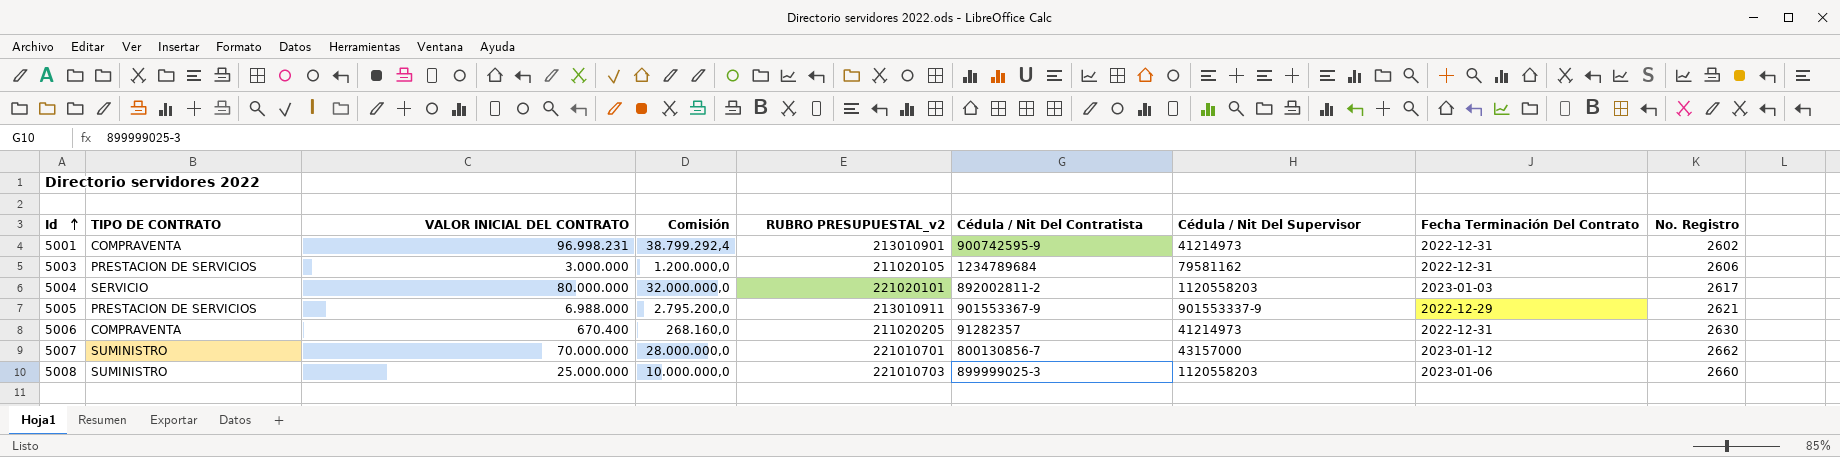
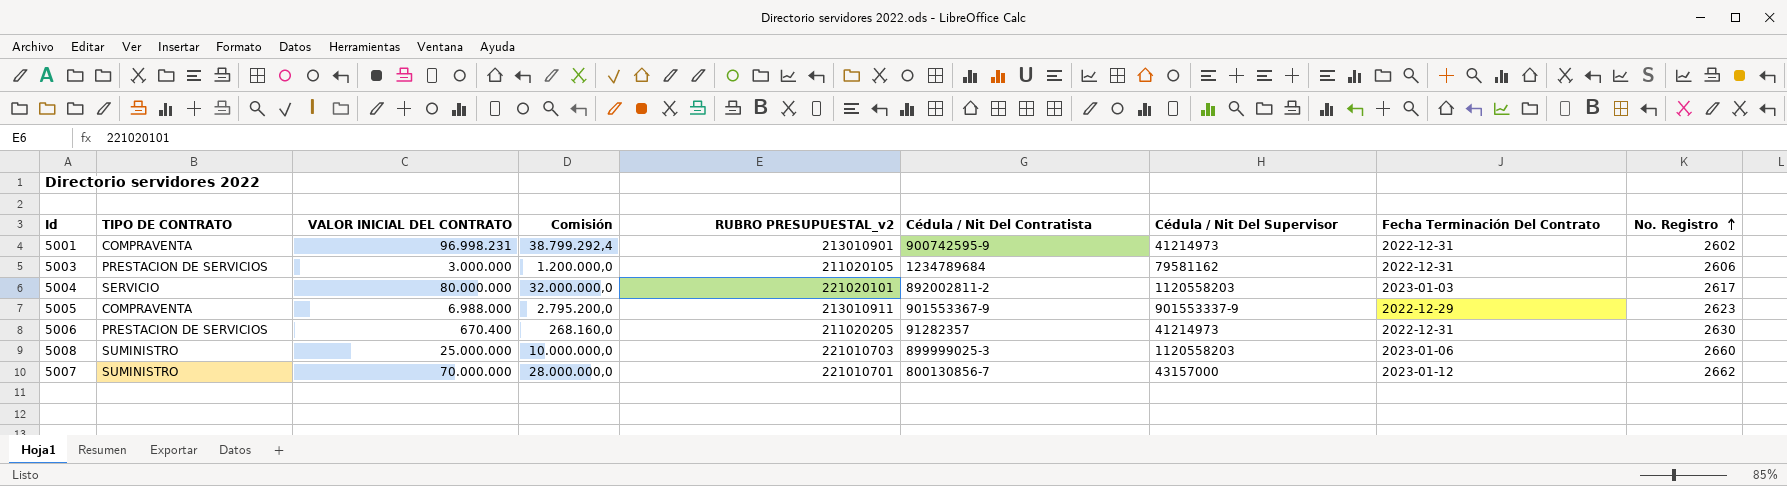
row order: Id ascending -> No. Registro ascending
5005 | TIPO DE CONTRATO: PRESTACION DE SERVICIOS -> COMPRAVENTA
5005 | No. Registro: 2621 -> 2623
5006 | TIPO DE CONTRATO: COMPRAVENTA -> PRESTACION DE SERVICIOS

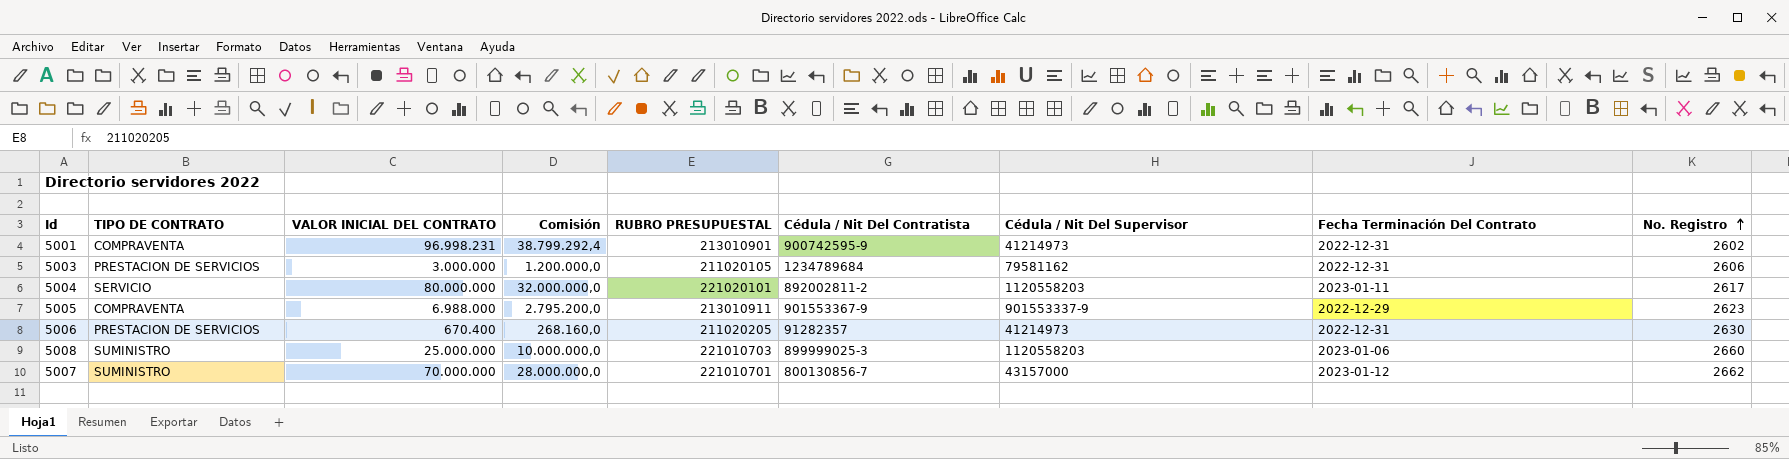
column name: RUBRO PRESUPUESTAL_v2 -> RUBRO PRESUPUESTAL
5004 | Fecha Terminación Del Contrato: 2023-01-03 -> 2023-01-11

